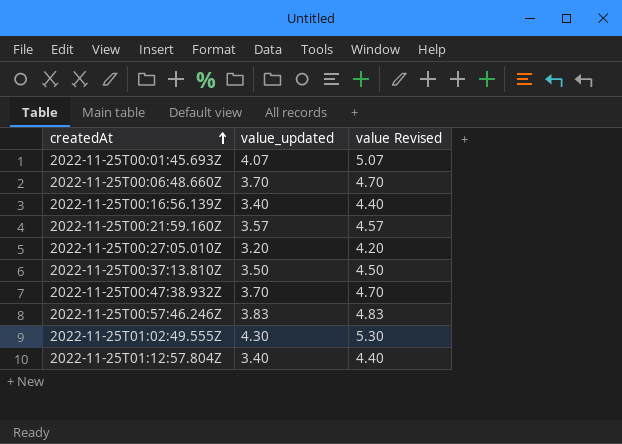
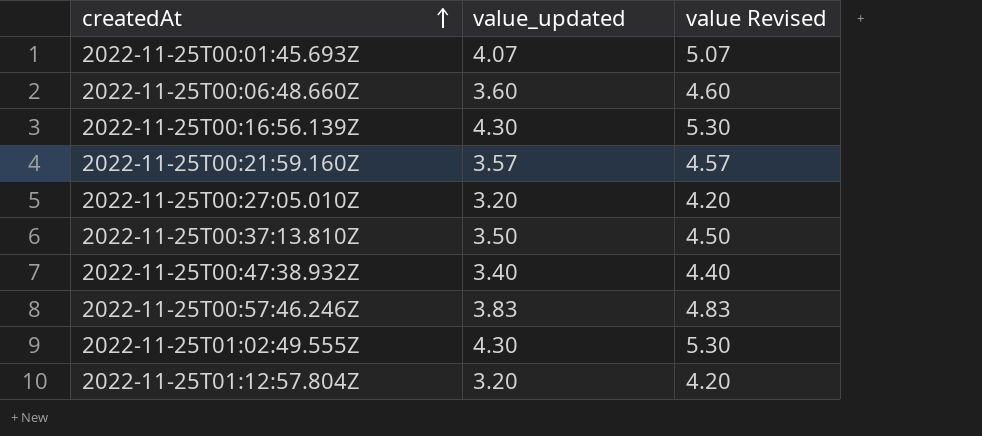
2022-11-25T00:06:48.660Z | value_updated: 3.70 -> 3.60
2022-11-25T00:06:48.660Z | value Revised: 4.70 -> 4.60
2022-11-25T00:16:56.139Z | value_updated: 3.40 -> 4.30
2022-11-25T00:16:56.139Z | value Revised: 4.40 -> 5.30
2022-11-25T00:47:38.932Z | value_updated: 3.70 -> 3.40
2022-11-25T00:47:38.932Z | value Revised: 4.70 -> 4.40
2022-11-25T01:12:57.804Z | value_updated: 3.40 -> 3.20
2022-11-25T01:12:57.804Z | value Revised: 4.40 -> 4.20

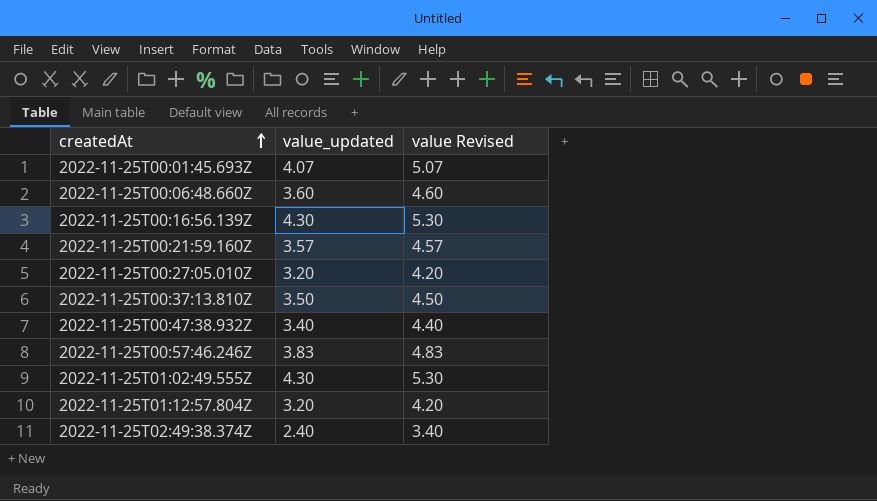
row 2022-11-25T02:49:38.374Z: none -> 2.40 | 3.40

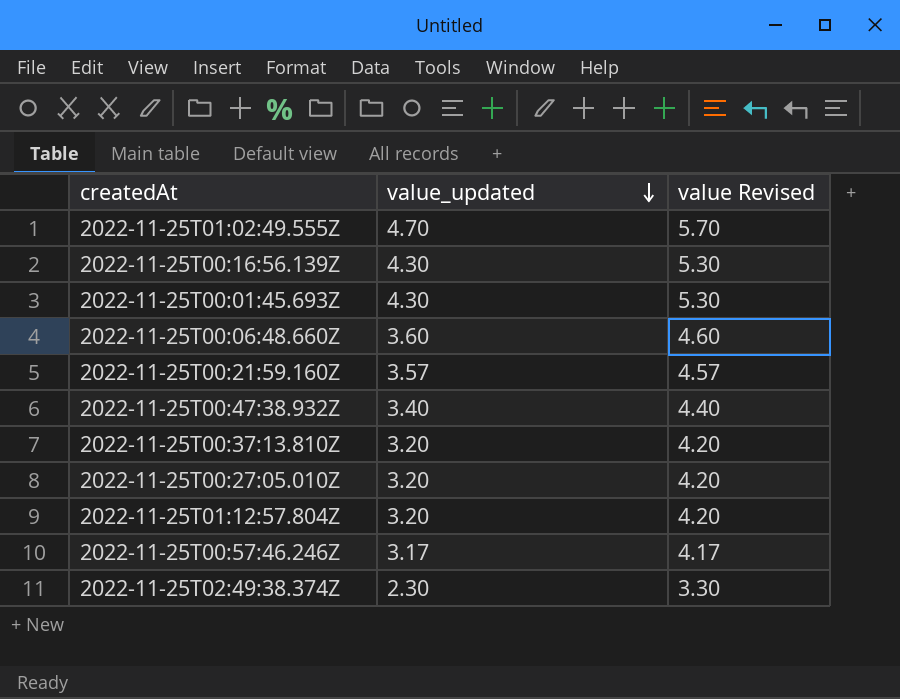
row order: createdAt ascending -> value_updated descending
2022-11-25T01:02:49.555Z | value_updated: 4.30 -> 4.70
2022-11-25T01:02:49.555Z | value Revised: 5.30 -> 5.70
2022-11-25T00:01:45.693Z | value_updated: 4.07 -> 4.30
2022-11-25T00:01:45.693Z | value Revised: 5.07 -> 5.30
2022-11-25T00:37:13.810Z | value_updated: 3.50 -> 3.20
2022-11-25T00:37:13.810Z | value Revised: 4.50 -> 4.20
2022-11-25T00:57:46.246Z | value_updated: 3.83 -> 3.17
2022-11-25T00:57:46.246Z | value Revised: 4.83 -> 4.17
2022-11-25T02:49:38.374Z | value_updated: 2.40 -> 2.30
2022-11-25T02:49:38.374Z | value Revised: 3.40 -> 3.30

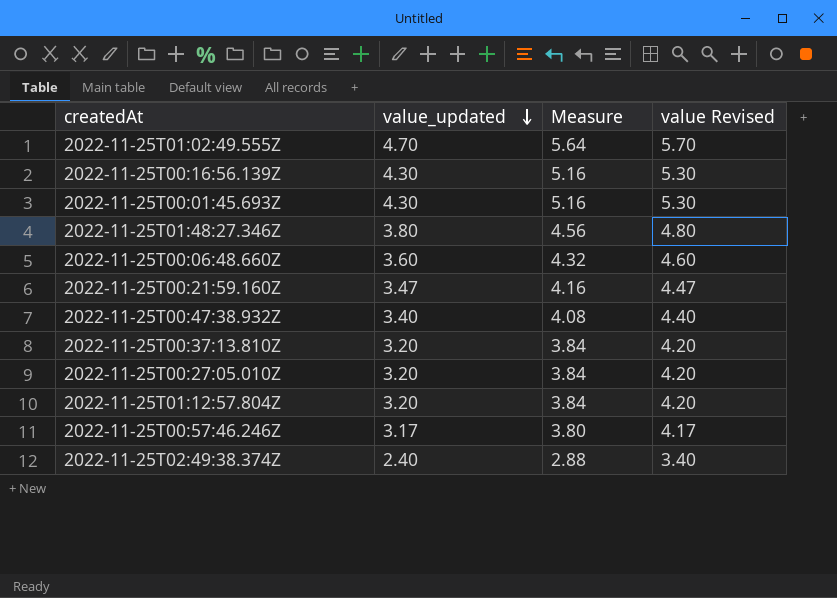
column Measure | formula: none -> [value_updated] * 1.2
row 2022-11-25T01:48:27.346Z: none -> 3.80 | 4.56 | 4.80
2022-11-25T00:21:59.160Z | value_updated: 3.57 -> 3.47
2022-11-25T00:21:59.160Z | value Revised: 4.57 -> 4.47
2022-11-25T02:49:38.374Z | value_updated: 2.30 -> 2.40
2022-11-25T02:49:38.374Z | value Revised: 3.30 -> 3.40

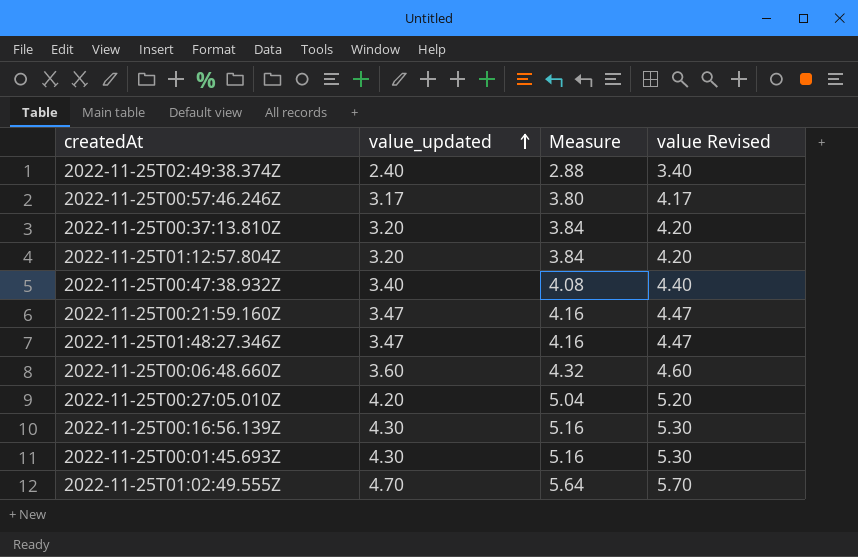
row order: value_updated descending -> value_updated ascending
2022-11-25T01:48:27.346Z | value_updated: 3.80 -> 3.47
2022-11-25T01:48:27.346Z | Measure: 4.56 -> 4.16
2022-11-25T01:48:27.346Z | value Revised: 4.80 -> 4.47
2022-11-25T00:27:05.010Z | value_updated: 3.20 -> 4.20
2022-11-25T00:27:05.010Z | Measure: 3.84 -> 5.04
2022-11-25T00:27:05.010Z | value Revised: 4.20 -> 5.20

